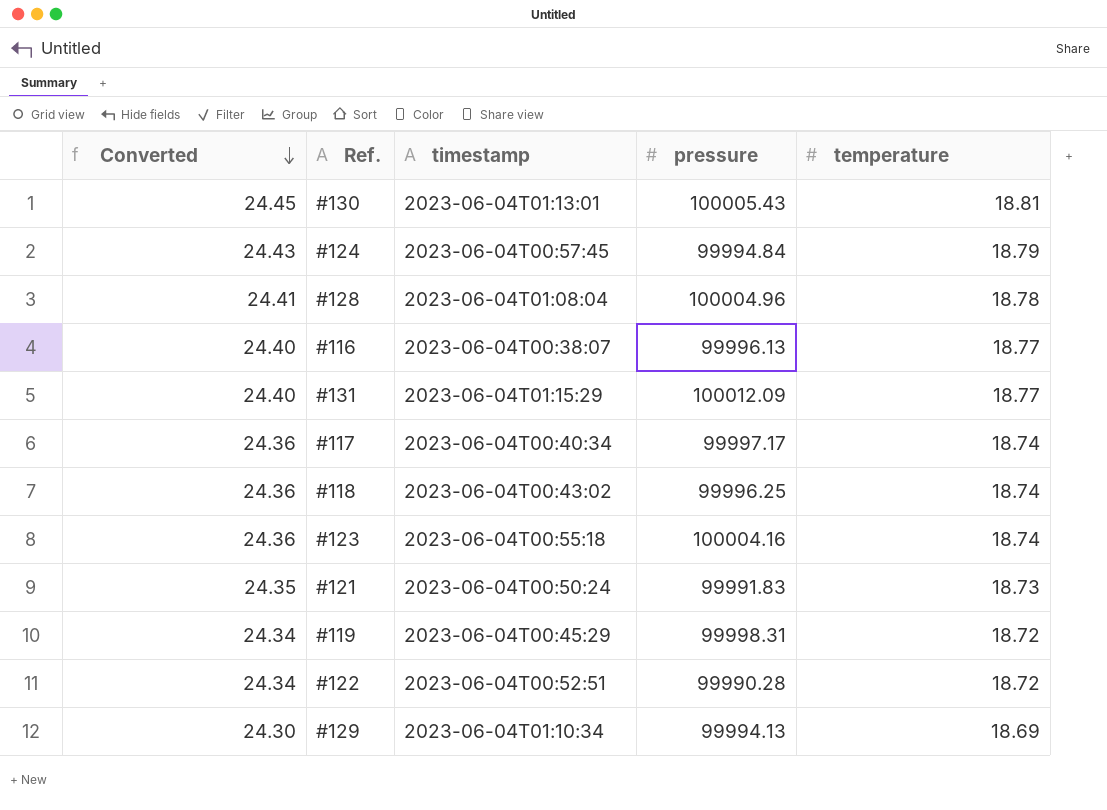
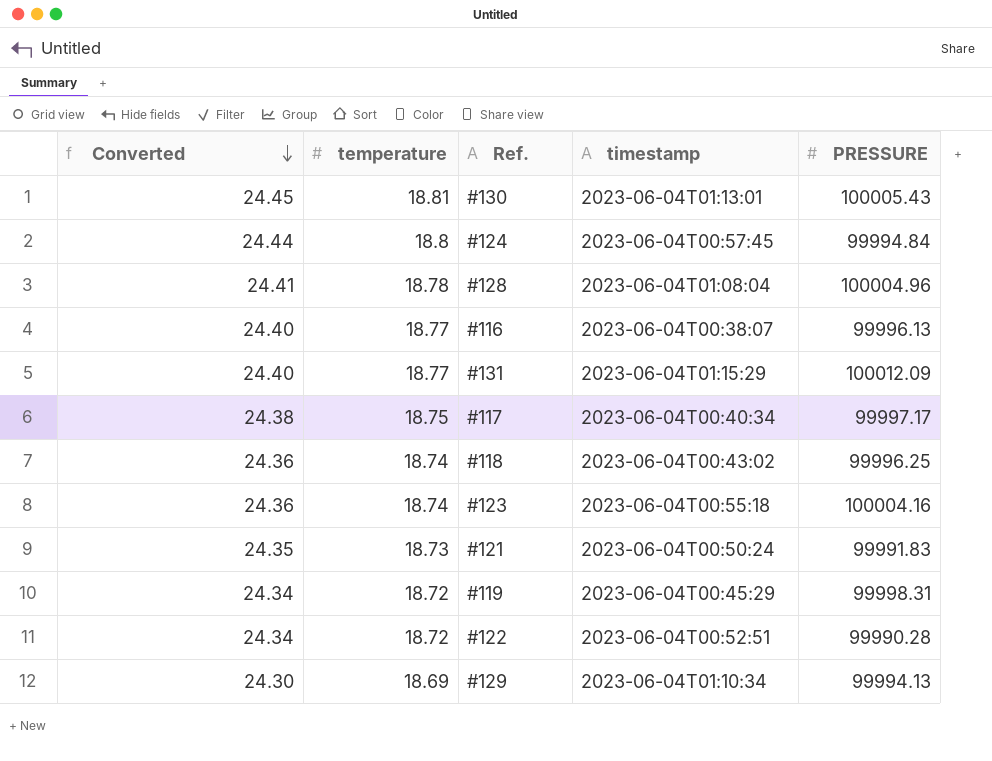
column temperature | position: 5 -> 2
column name: pressure -> PRESSURE
#124 | Converted: 24.43 -> 24.44
#124 | temperature: 18.79 -> 18.8
#117 | Converted: 24.36 -> 24.38
#117 | temperature: 18.74 -> 18.75

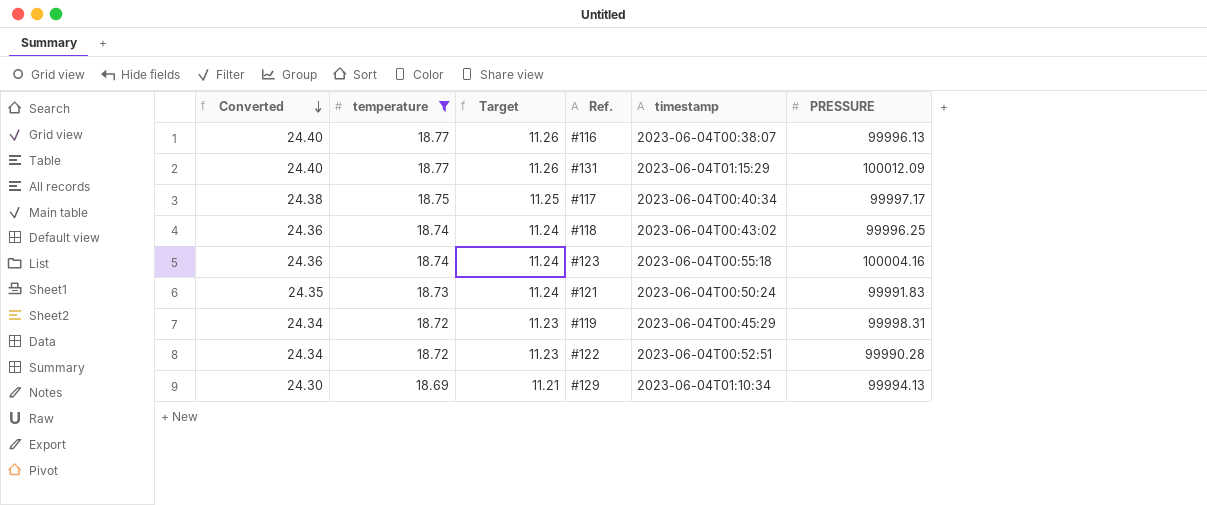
filter: none -> temperature <= 18.77
column Target | formula: none -> [temperature] * 0.6

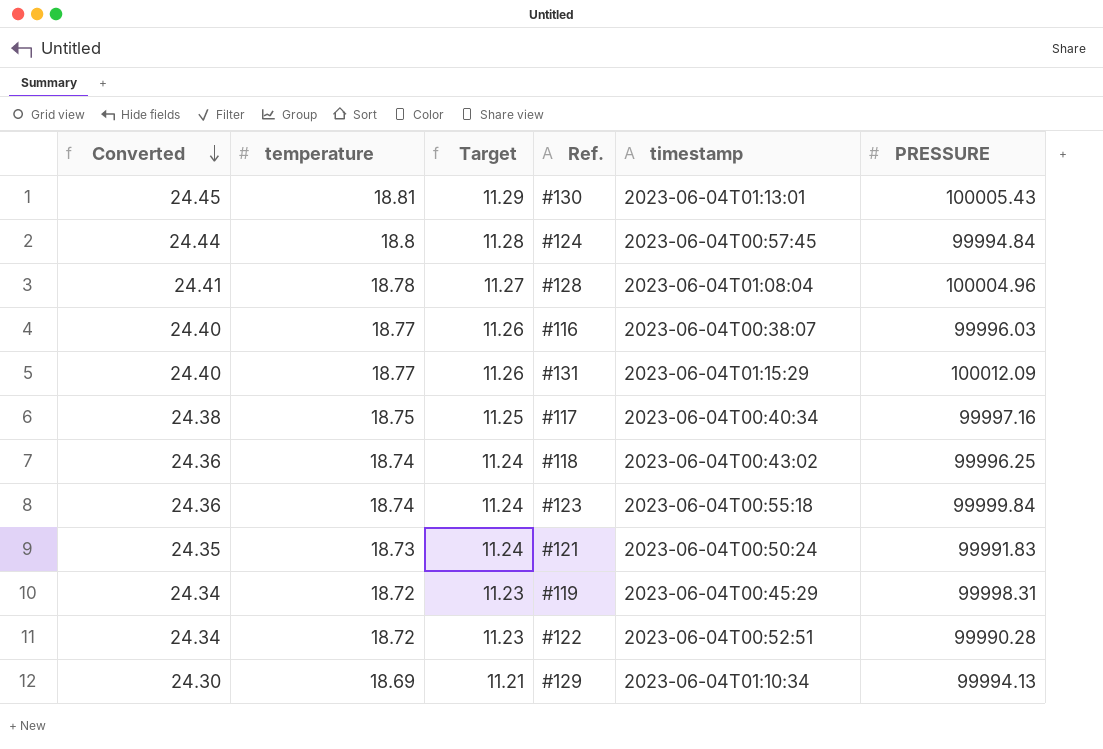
filter: temperature <= 18.77 -> none
#116 | PRESSURE: 99996.13 -> 99996.03
#117 | PRESSURE: 99997.17 -> 99997.16
#123 | PRESSURE: 100004.16 -> 99999.84

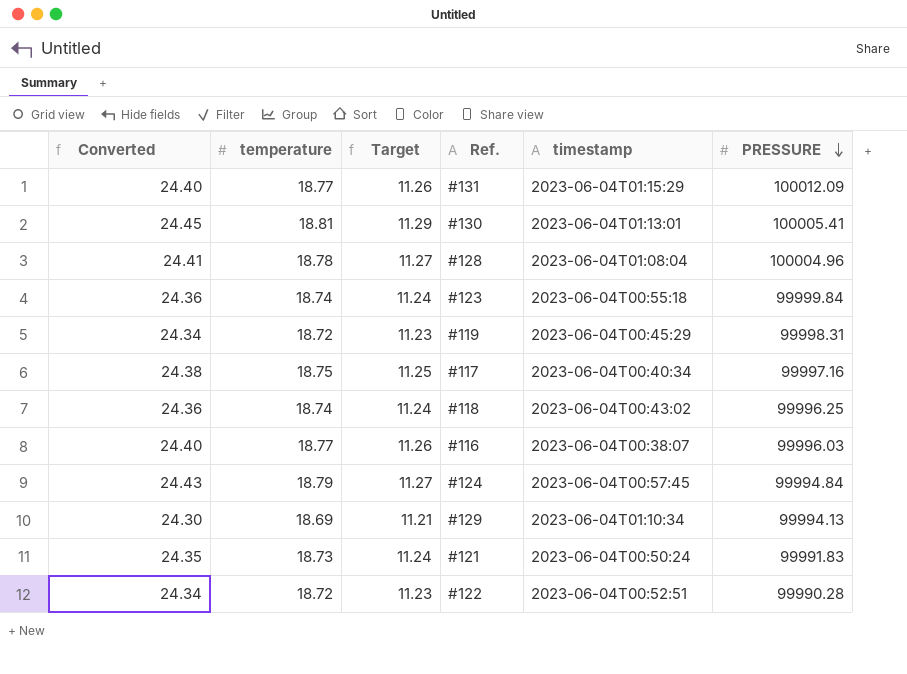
row order: Converted descending -> PRESSURE descending
#130 | PRESSURE: 100005.43 -> 100005.41
#124 | Converted: 24.44 -> 24.43
#124 | temperature: 18.8 -> 18.79
#124 | Target: 11.28 -> 11.27

